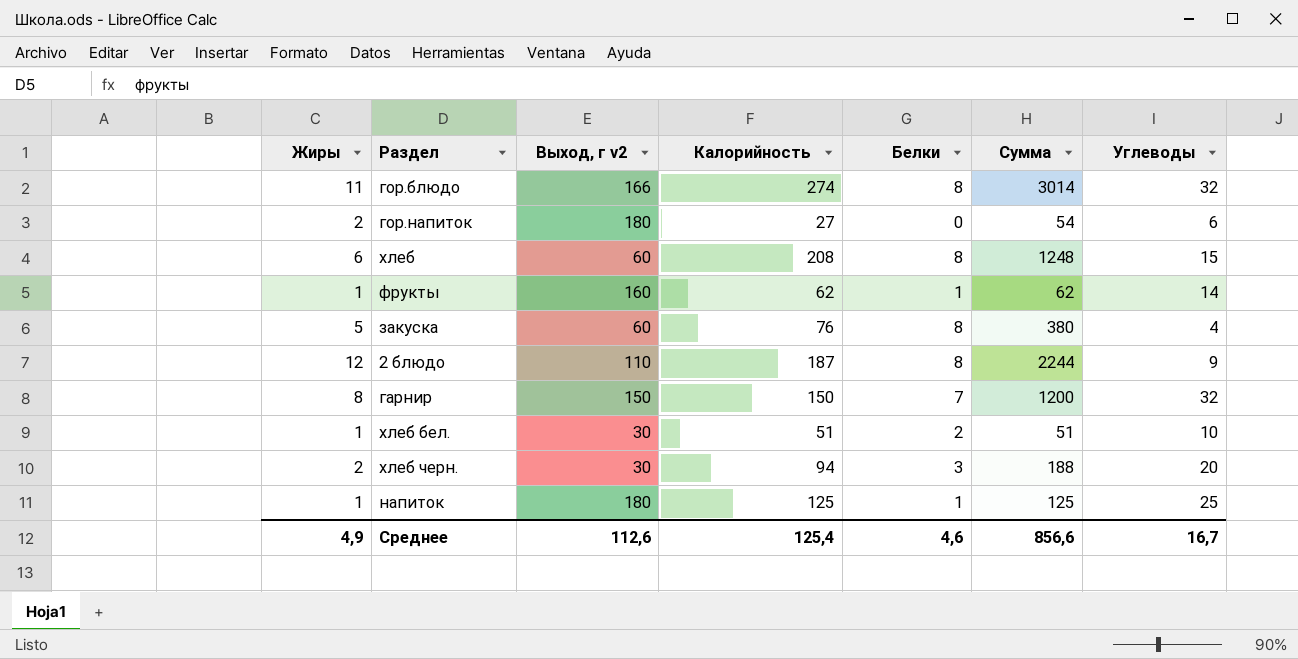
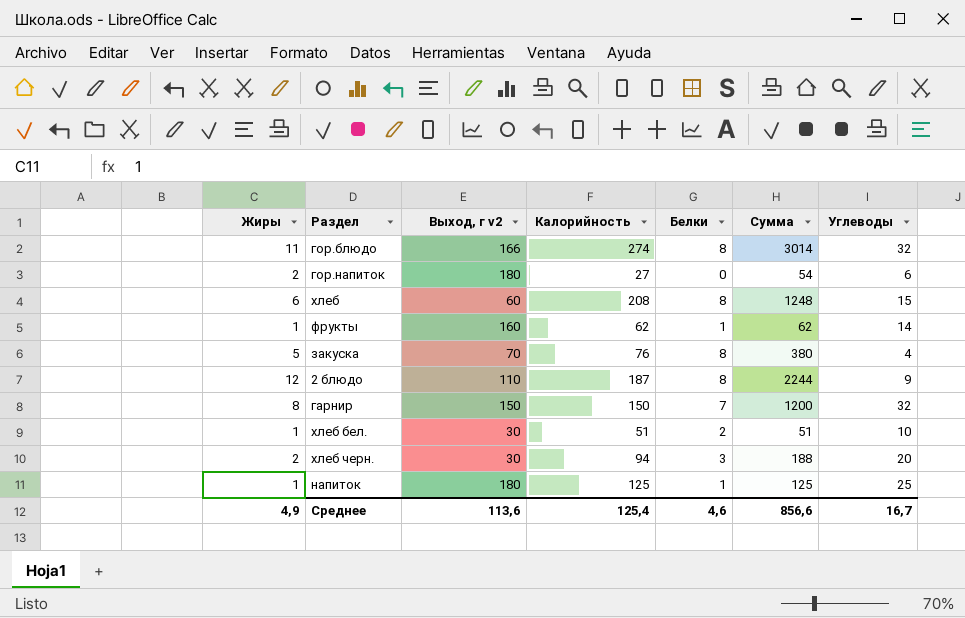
закуска | Выход, г v2: 60 -> 70
Среднее | Выход, г v2: 112,6 -> 113,6

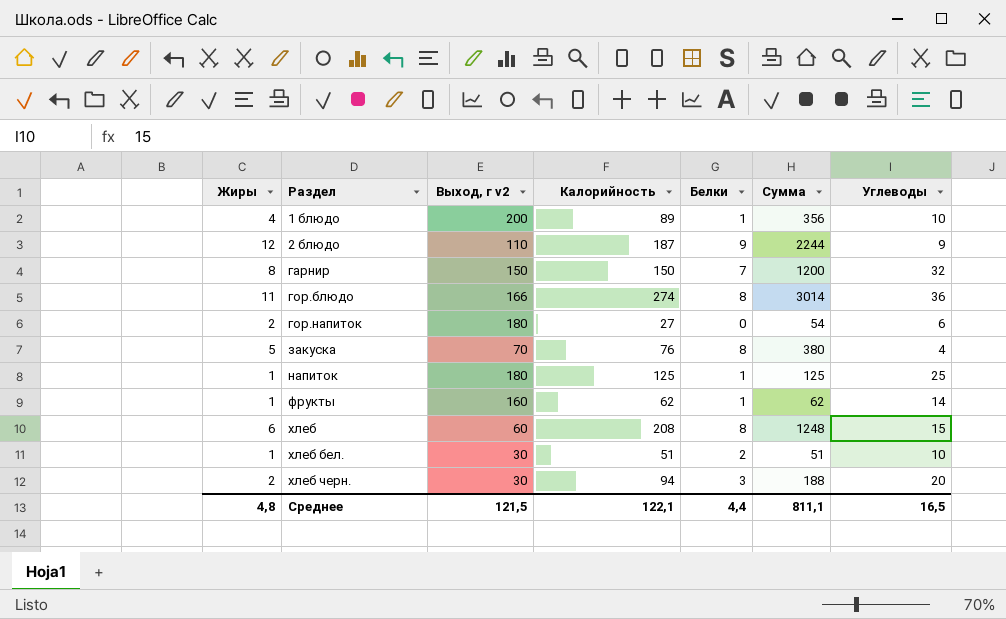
row order: none -> Раздел ascending
row 1 блюдо: none -> 4 | 200 | 89 | 1 | 356 | 10
2 блюдо | Белки: 8 -> 9
гор.блюдо | Углеводы: 32 -> 36
Среднее | Жиры: 4,9 -> 4,8
Среднее | Выход, г v2: 113,6 -> 121,5
Среднее | Калорийность: 125,4 -> 122,1
Среднее | Белки: 4,6 -> 4,4
Среднее | Сумма: 856,6 -> 811,1
Среднее | Углеводы: 16,7 -> 16,5

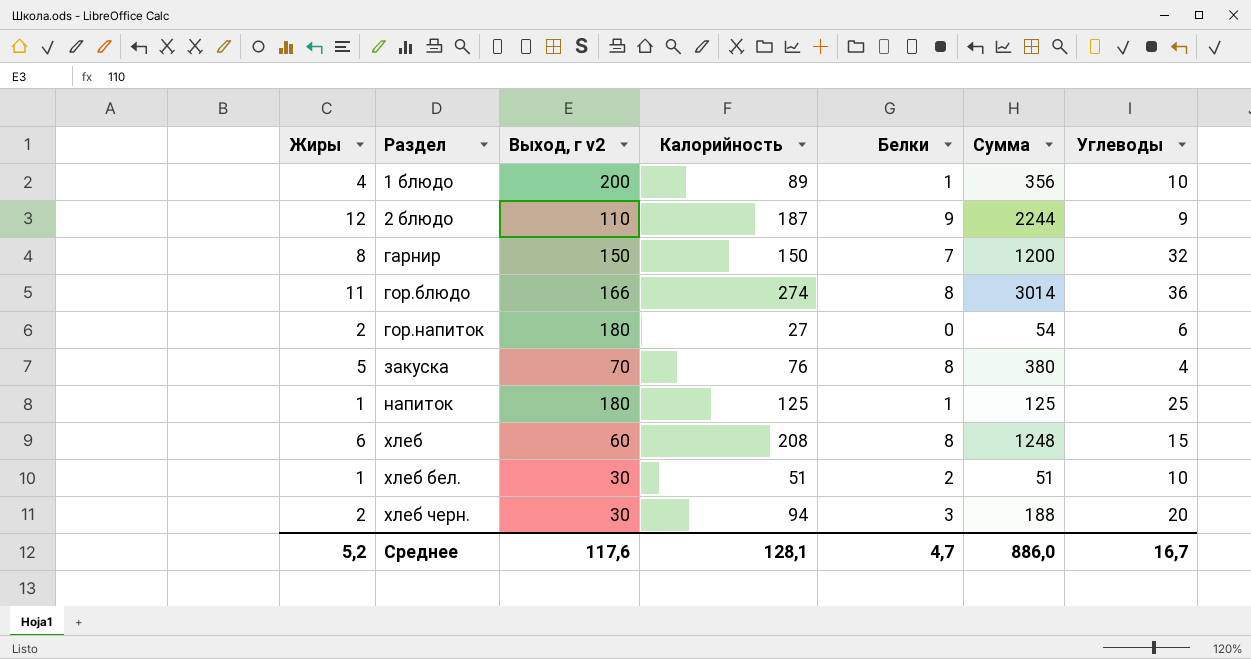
row фрукты: 1 | 160 | 62 | 1 | 62 | 14 -> none
Среднее | Жиры: 4,8 -> 5,2
Среднее | Выход, г v2: 121,5 -> 117,6
Среднее | Калорийность: 122,1 -> 128,1
Среднее | Белки: 4,4 -> 4,7
Среднее | Сумма: 811,1 -> 886,0
Среднее | Углеводы: 16,5 -> 16,7

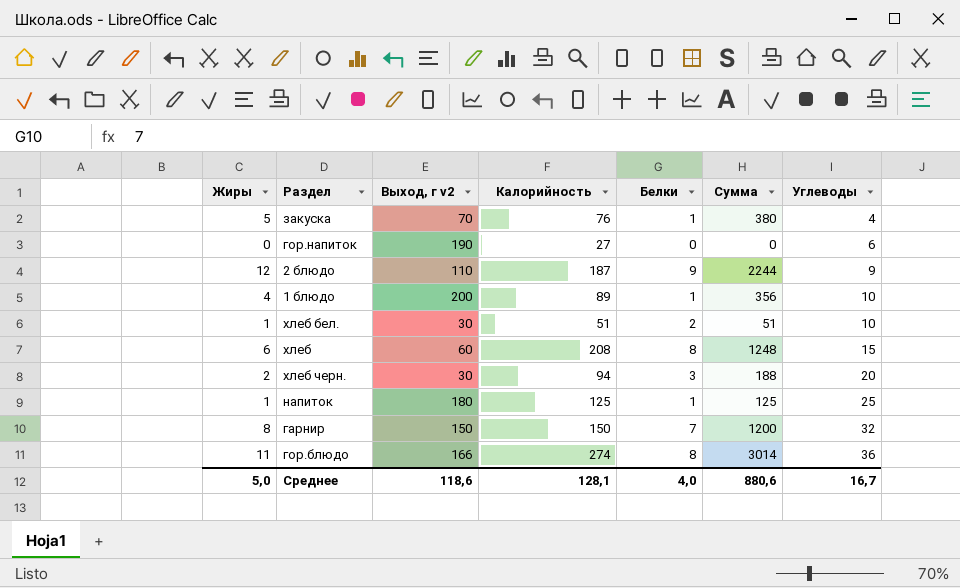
row order: Раздел ascending -> Углеводы ascending
закуска | Белки: 8 -> 1
гор.напиток | Жиры: 2 -> 0
гор.напиток | Выход, г v2: 180 -> 190
гор.напиток | Сумма: 54 -> 0
Среднее | Жиры: 5,2 -> 5,0
Среднее | Выход, г v2: 117,6 -> 118,6
Среднее | Белки: 4,7 -> 4,0
Среднее | Сумма: 886,0 -> 880,6

